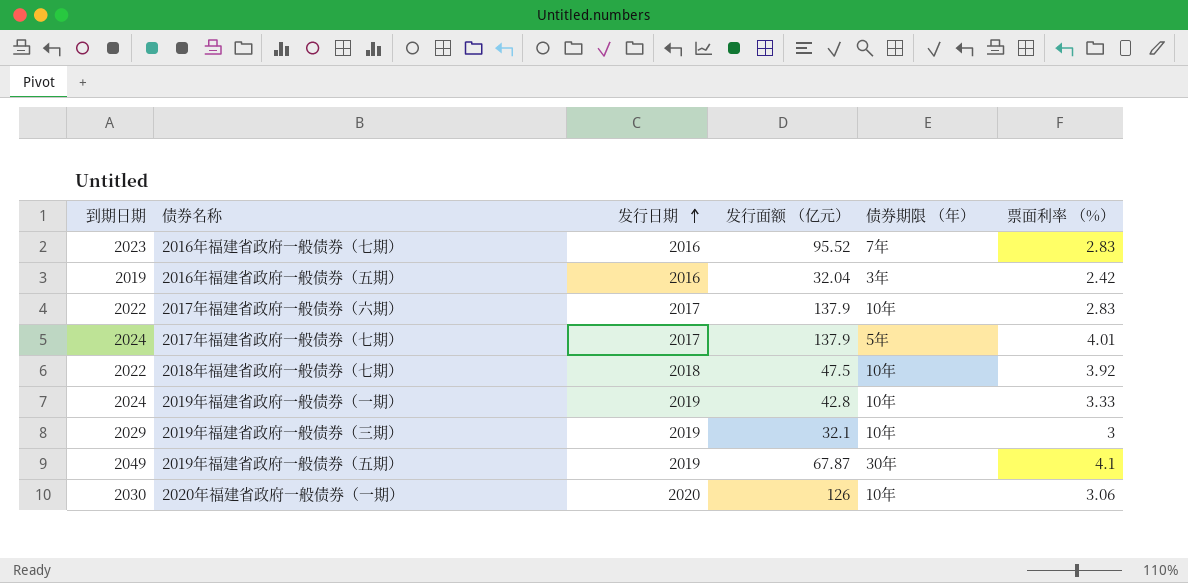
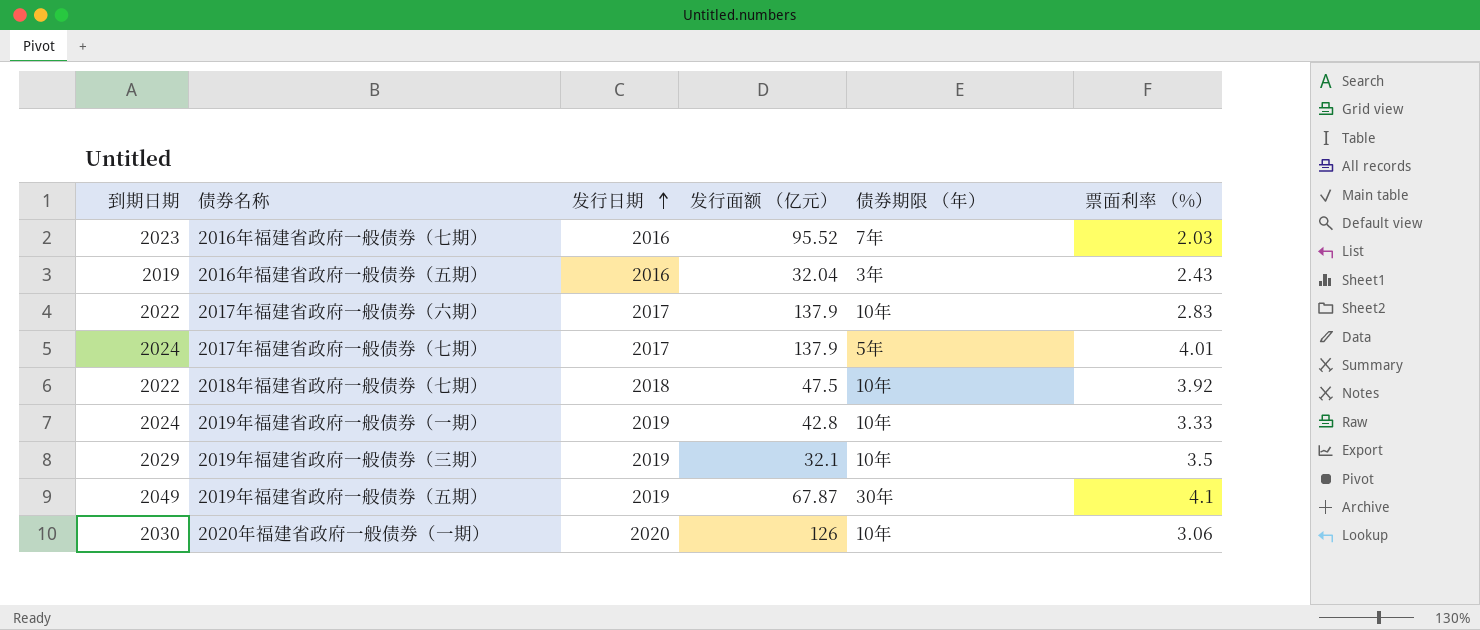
2016年福建省政府一般债券（七期） | 票面利率 （%）: 2.83 -> 2.03
2016年福建省政府一般债券（五期） | 票面利率 （%）: 2.42 -> 2.43
2019年福建省政府一般债券（三期） | 票面利率 （%）: 3 -> 3.5

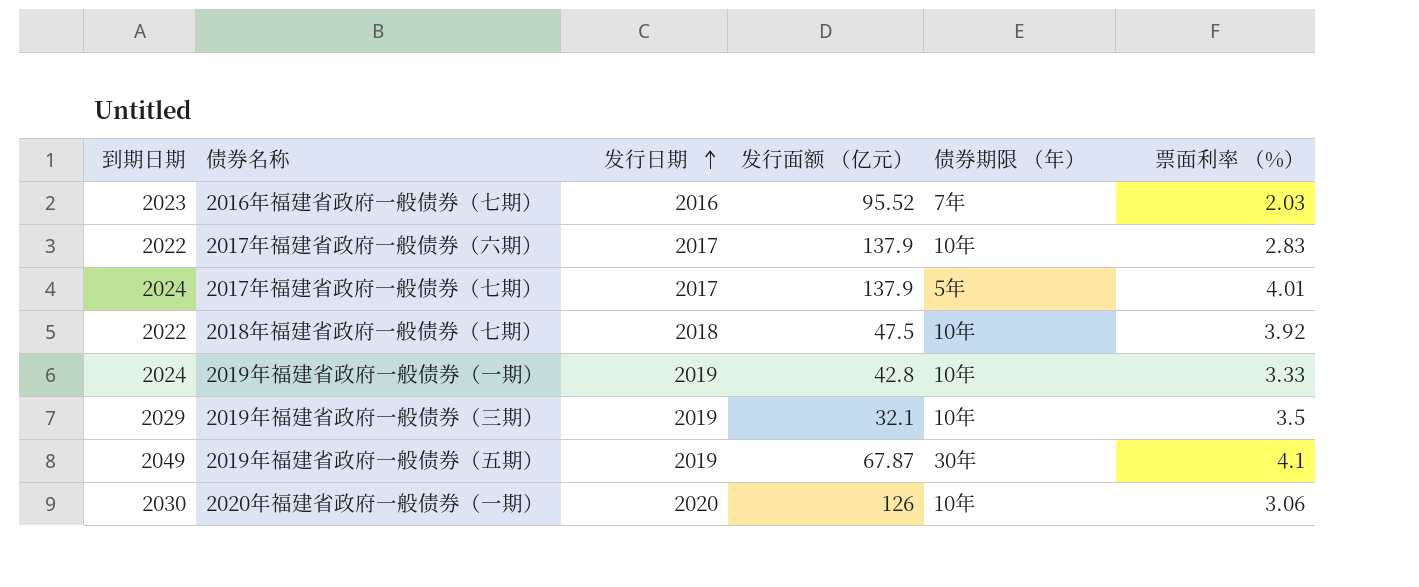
row 2016年福建省政府一般债券（五期）: 2019 | 2016 | 32.04 | 3年 | 2.43 -> none

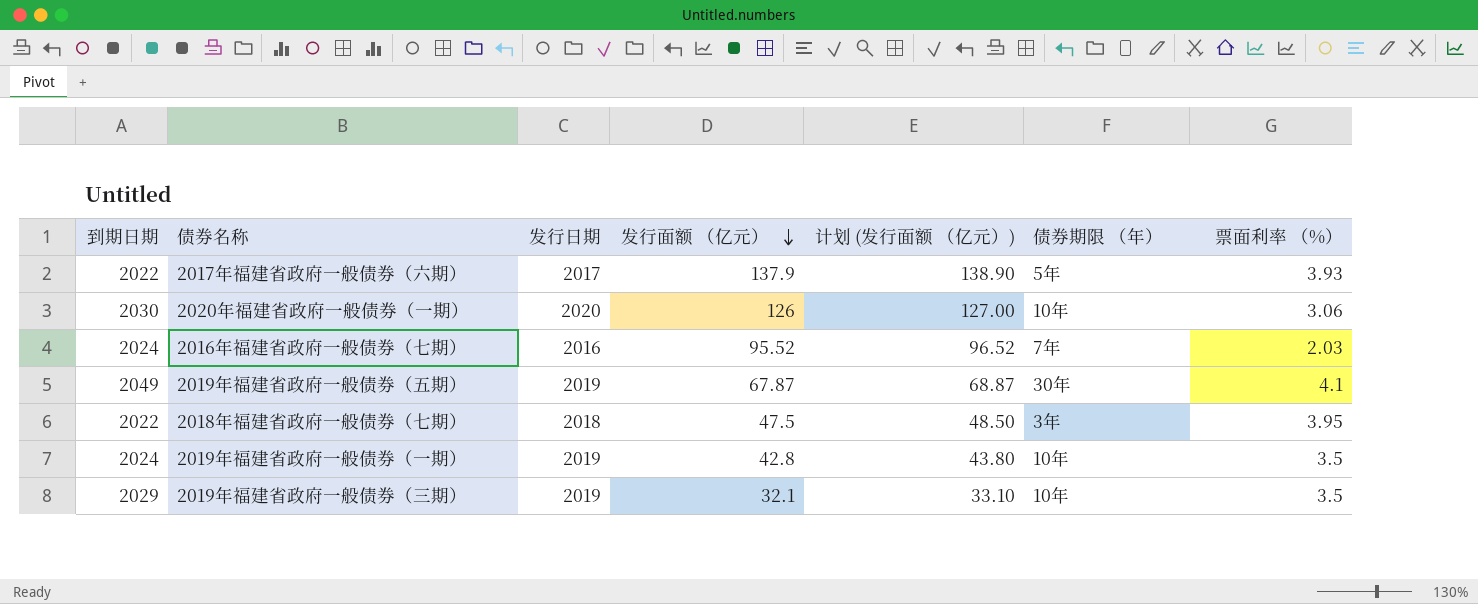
row order: 发行日期 ascending -> 发行面额 （亿元） descending
column 计划 (发行面额 （亿元）) | formula: none -> [发行面额 （亿元）] + 1
row 2017年福建省政府一般债券（七期）: 2024 | 2017 | 137.9 | 5年 | 4.01 -> none
2017年福建省政府一般债券（六期） | 债券期限 （年）: 10年 -> 5年
2017年福建省政府一般债券（六期） | 票面利率 （%）: 2.83 -> 3.93
2016年福建省政府一般债券（七期） | 到期日期: 2023 -> 2024
2018年福建省政府一般债券（七期） | 债券期限 （年）: 10年 -> 3年
2018年福建省政府一般债券（七期） | 票面利率 （%）: 3.92 -> 3.95
2019年福建省政府一般债券（一期） | 票面利率 （%）: 3.33 -> 3.5

